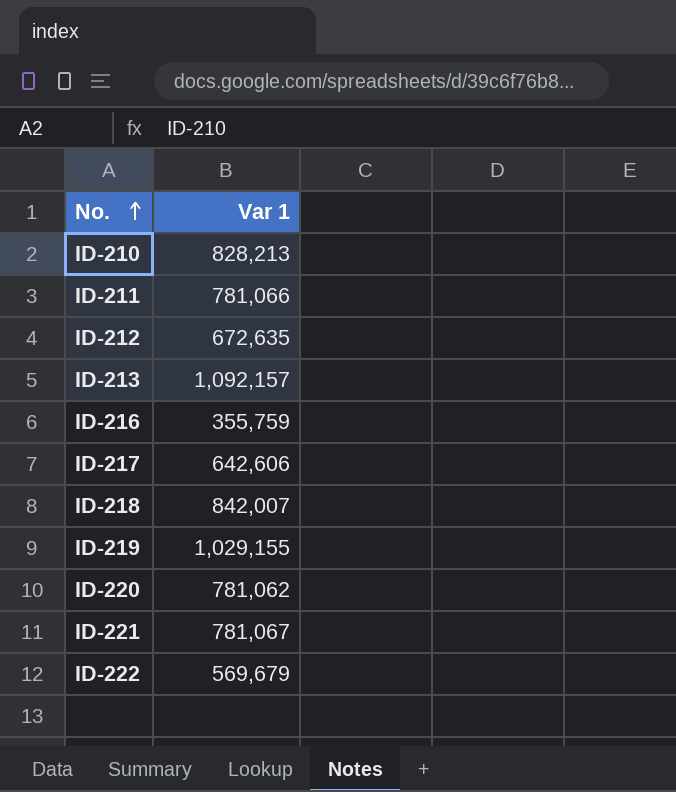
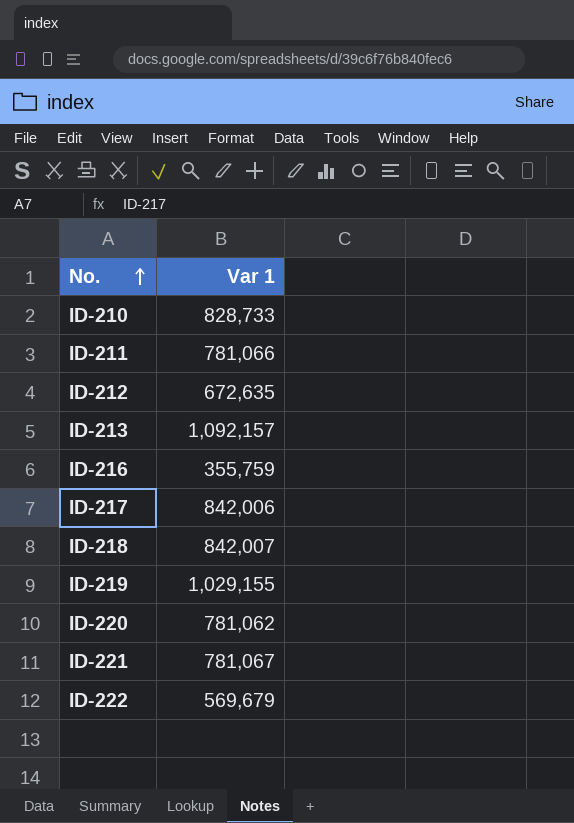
ID-210 | Var 1: 828,213 -> 828,733
ID-217 | Var 1: 642,606 -> 842,006

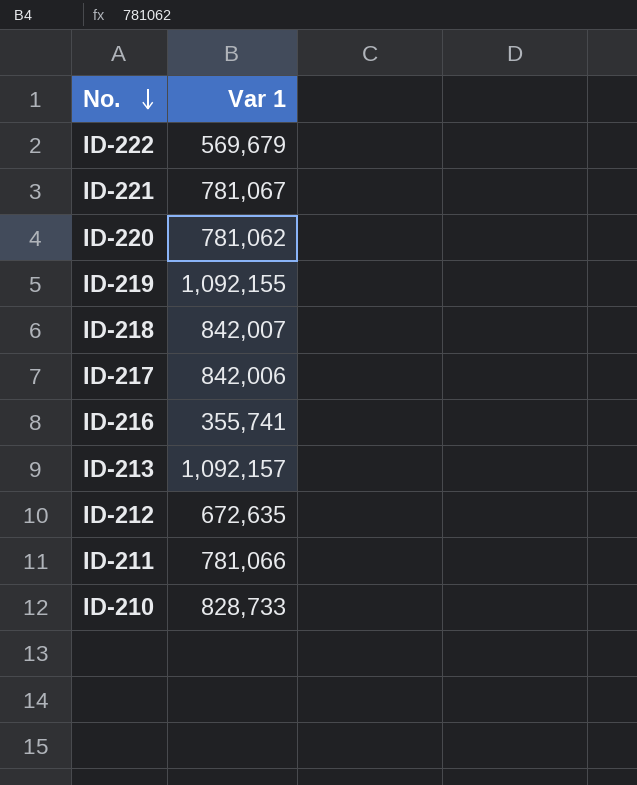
row order: No. ascending -> No. descending
ID-219 | Var 1: 1,029,155 -> 1,092,155
ID-216 | Var 1: 355,759 -> 355,741

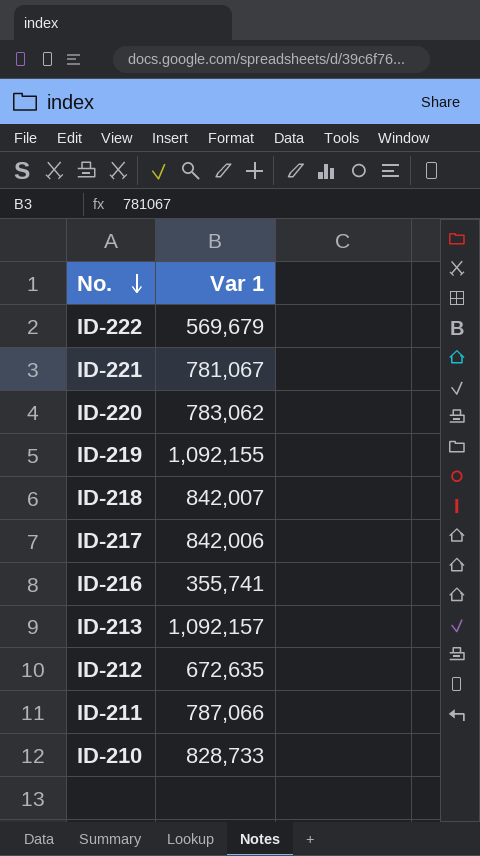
ID-220 | Var 1: 781,062 -> 783,062
ID-211 | Var 1: 781,066 -> 787,066

